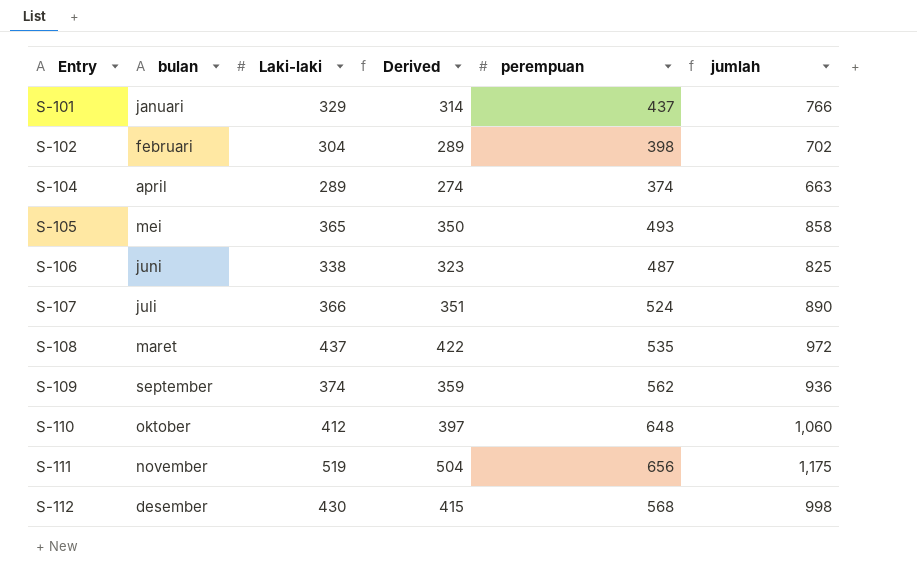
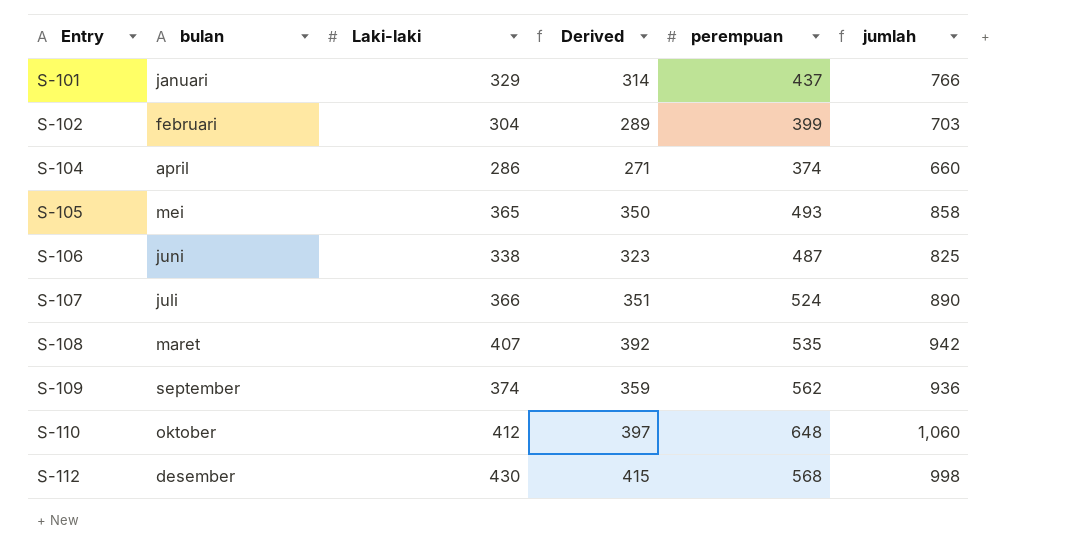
row S-111: november | 519 | 504 | 656 | 1,175 -> none
S-102 | perempuan: 398 -> 399
S-102 | jumlah: 702 -> 703
S-104 | Laki-laki: 289 -> 286
S-104 | Derived: 274 -> 271
S-104 | jumlah: 663 -> 660
S-108 | Laki-laki: 437 -> 407
S-108 | Derived: 422 -> 392
S-108 | jumlah: 972 -> 942

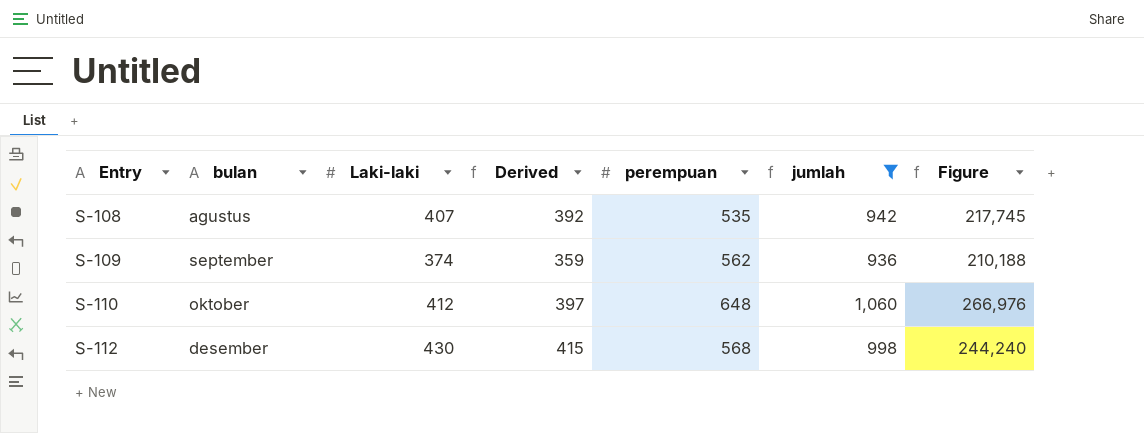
filter: none -> jumlah >= 936
column Figure | formula: none -> [Laki-laki] * [perempuan]
S-108 | bulan: maret -> agustus

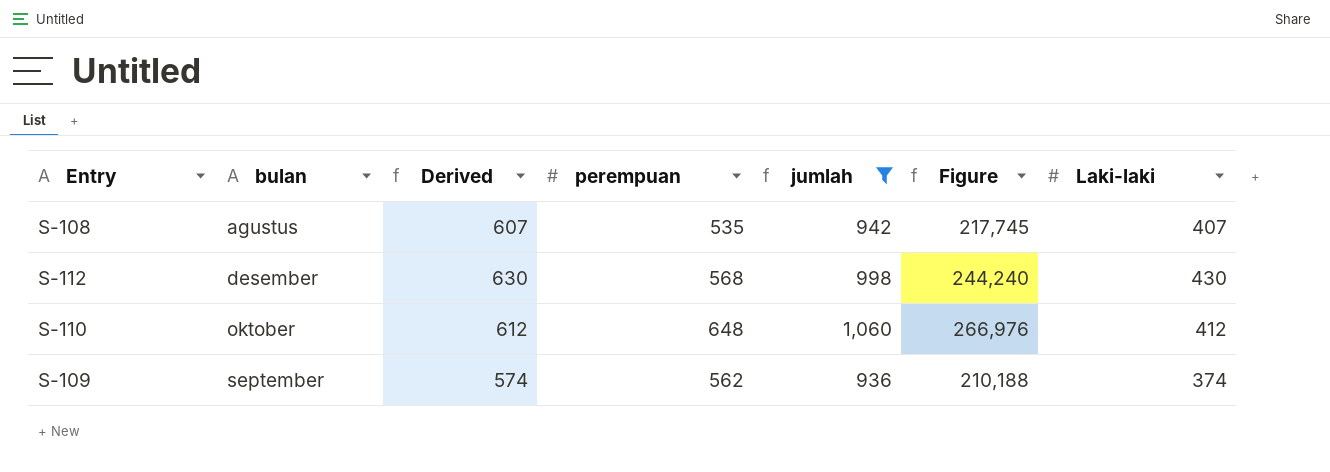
row order: Entry ascending -> bulan ascending
column Derived | formula: [Laki-laki] - 15 -> [Laki-laki] + 200
column Laki-laki | position: 3 -> 7

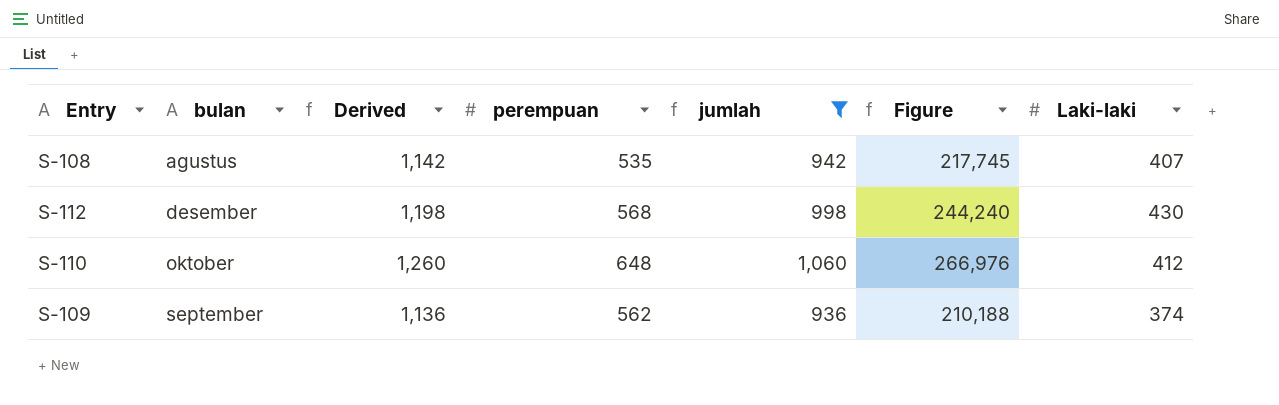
column Derived | formula: [Laki-laki] + 200 -> [jumlah] + 200

